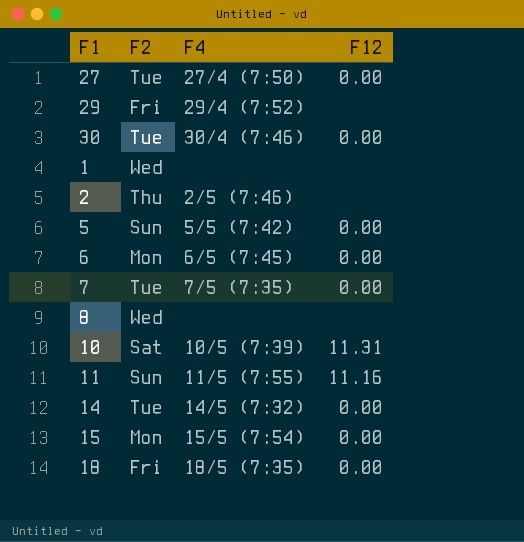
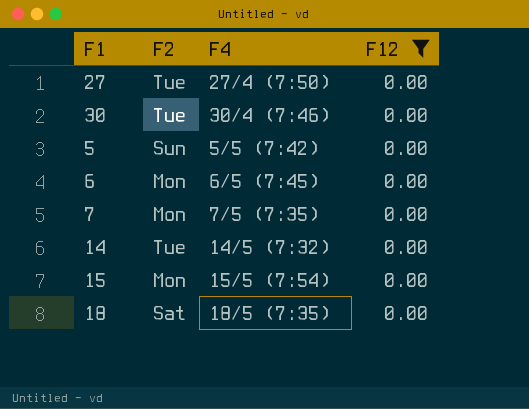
filter: none -> F12 = 0.00
7 | F2: Tue -> Mon
18 | F2: Fri -> Sat

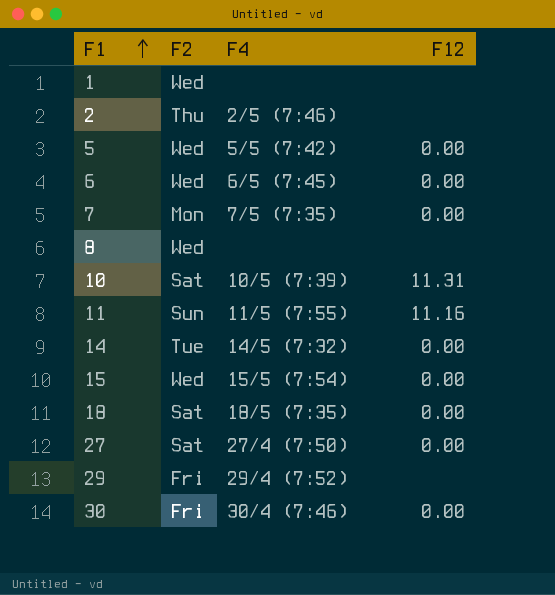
filter: F12 = 0.00 -> none
row order: none -> F1 ascending
5 | F2: Sun -> Wed
6 | F2: Mon -> Wed
15 | F2: Mon -> Wed
27 | F2: Tue -> Sat
30 | F2: Tue -> Fri

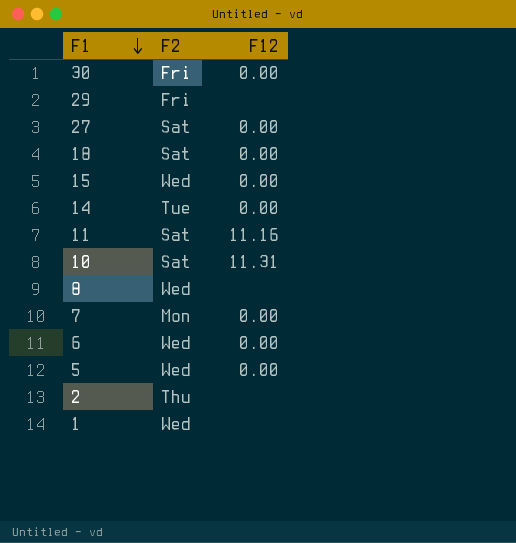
row order: F1 ascending -> F1 descending
column F4 | position: 3 -> none
11 | F2: Sun -> Sat

